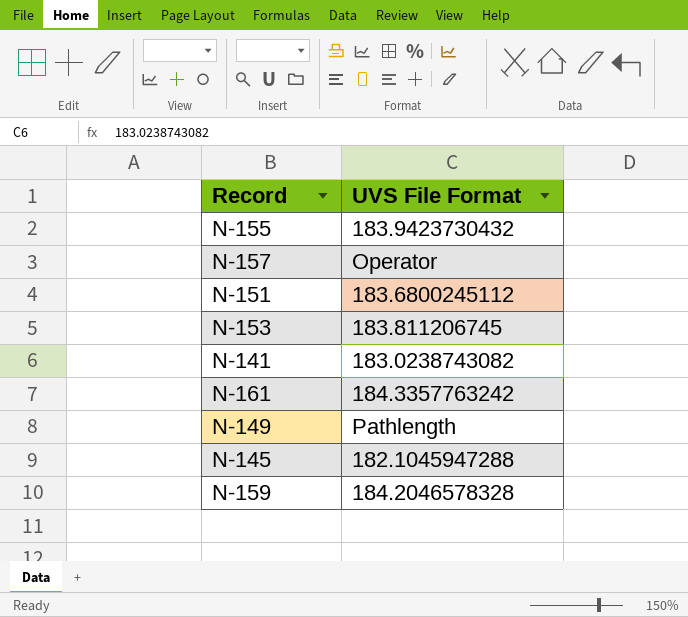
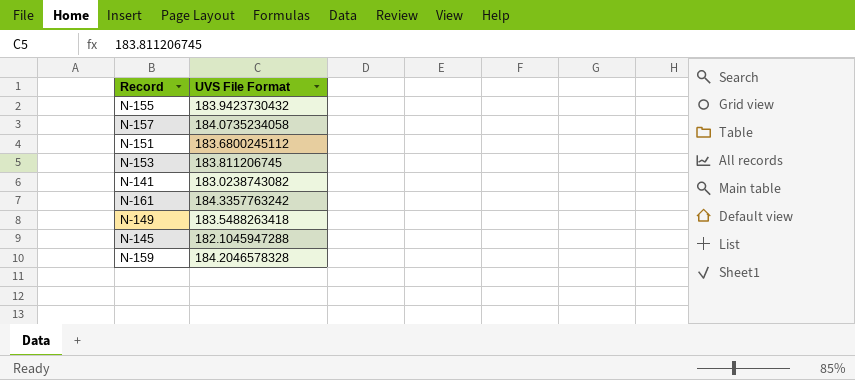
N-157 | UVS File Format: Operator -> 184.0735234058
N-149 | UVS File Format: Pathlength -> 183.5488263418

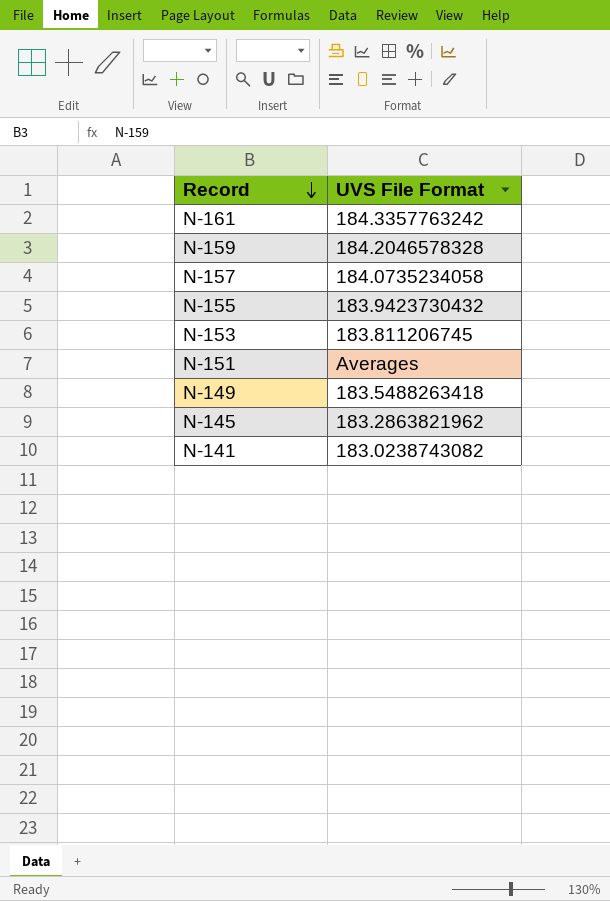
row order: none -> Record descending
N-151 | UVS File Format: 183.6800245112 -> Averages
N-145 | UVS File Format: 182.1045947288 -> 183.2863821962

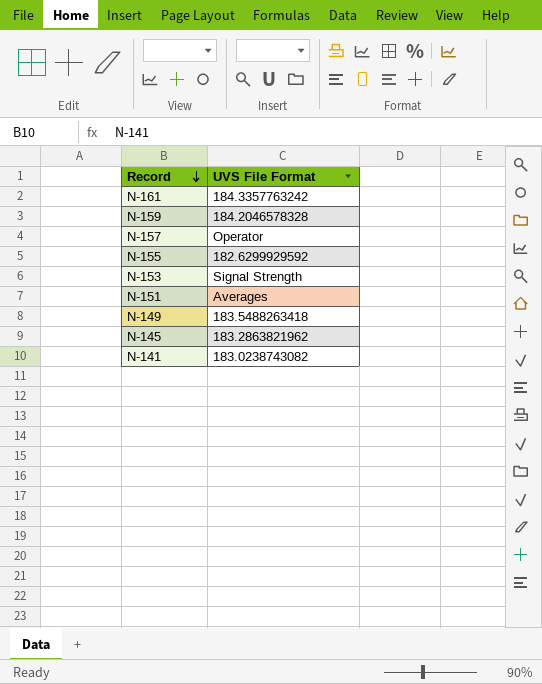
N-157 | UVS File Format: 184.0735234058 -> Operator
N-155 | UVS File Format: 183.9423730432 -> 182.6299929592
N-153 | UVS File Format: 183.811206745 -> Signal Strength

